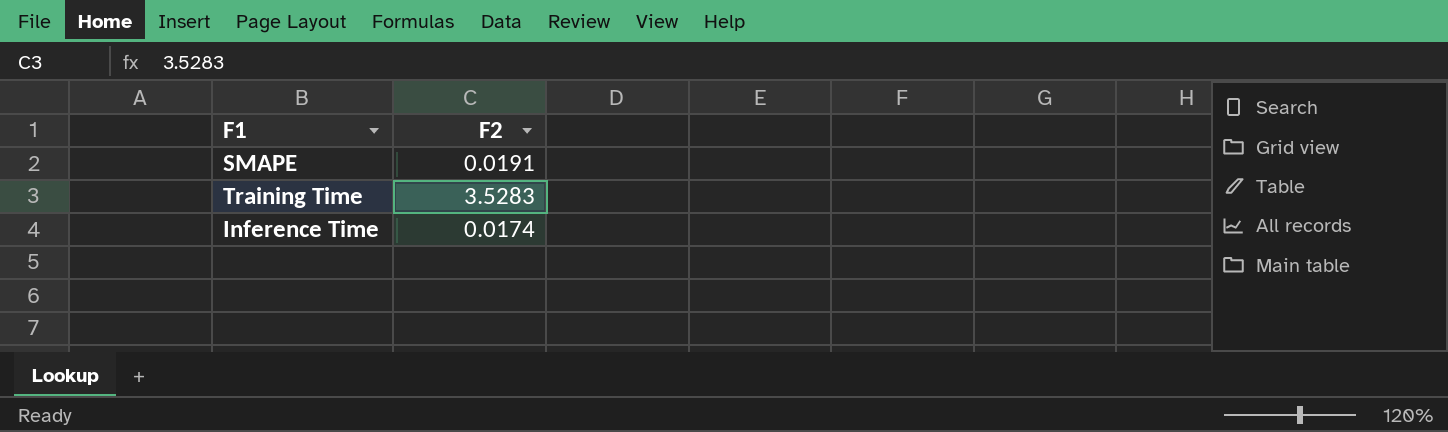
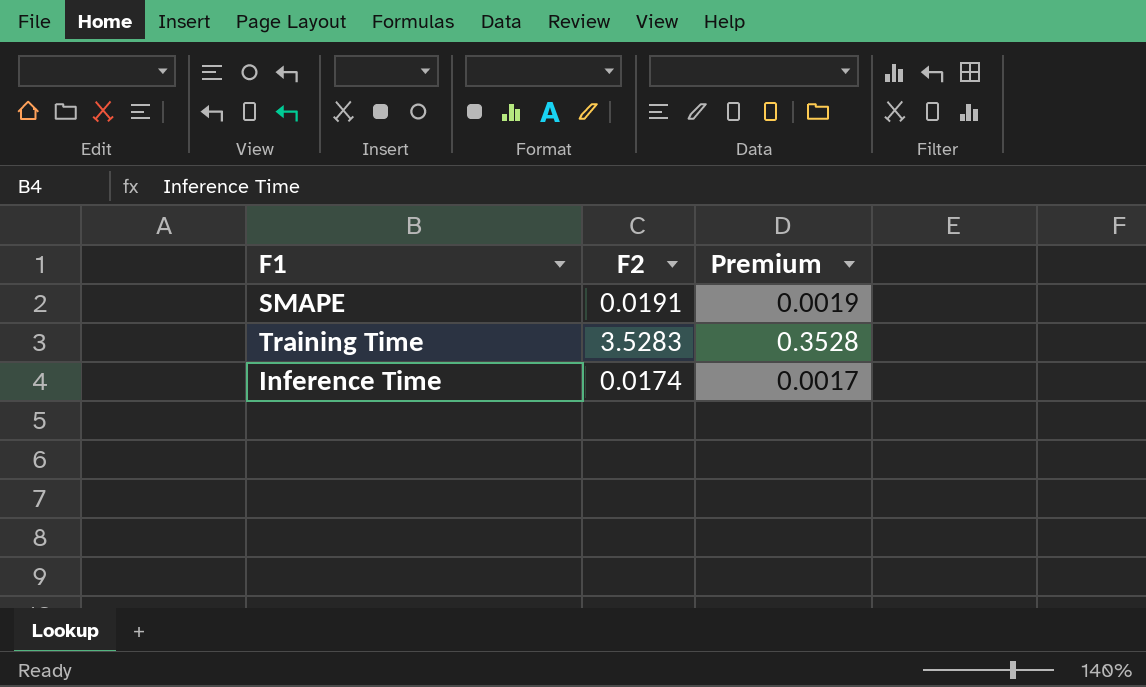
column Premium | formula: none -> [F2] * 0.1

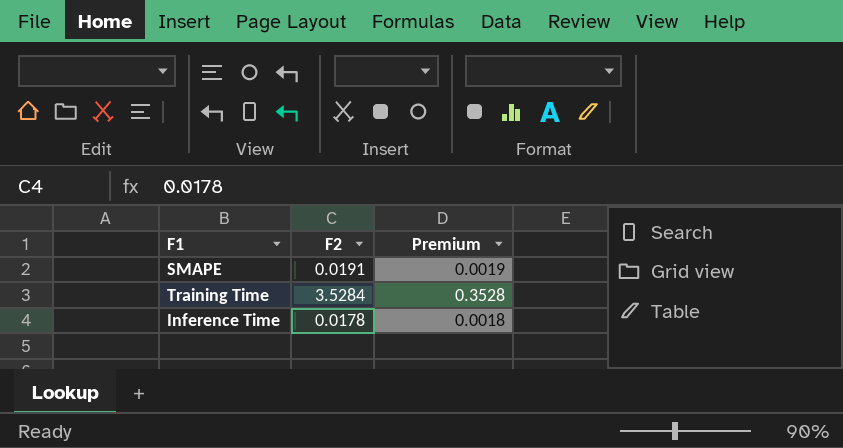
Training Time | F2: 3.5283 -> 3.5284
Inference Time | F2: 0.0174 -> 0.0178
Inference Time | Premium: 0.0017 -> 0.0018

